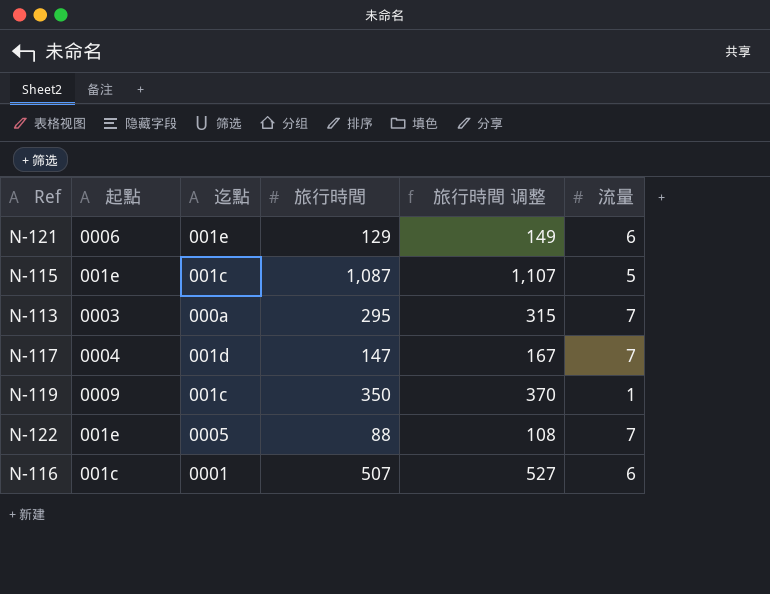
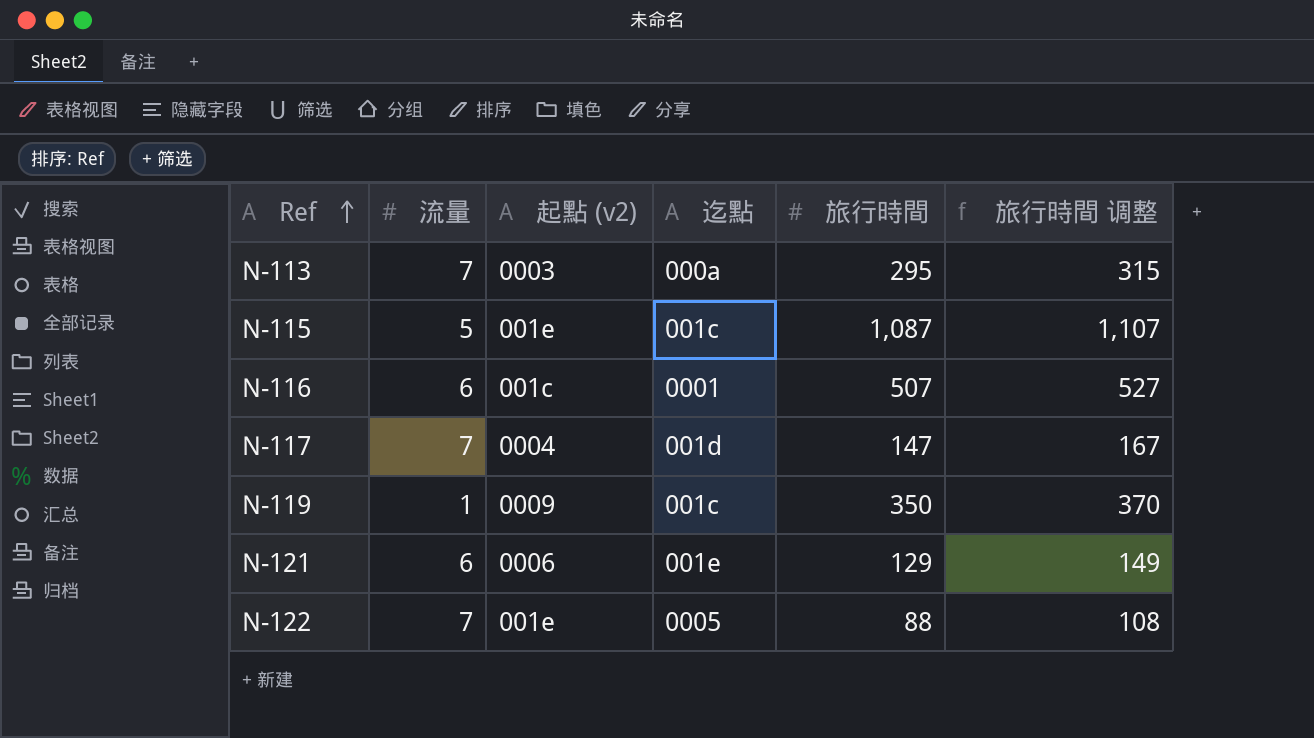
row order: none -> Ref ascending
column 流量 | position: 6 -> 2
column name: 起點 -> 起點 (v2)

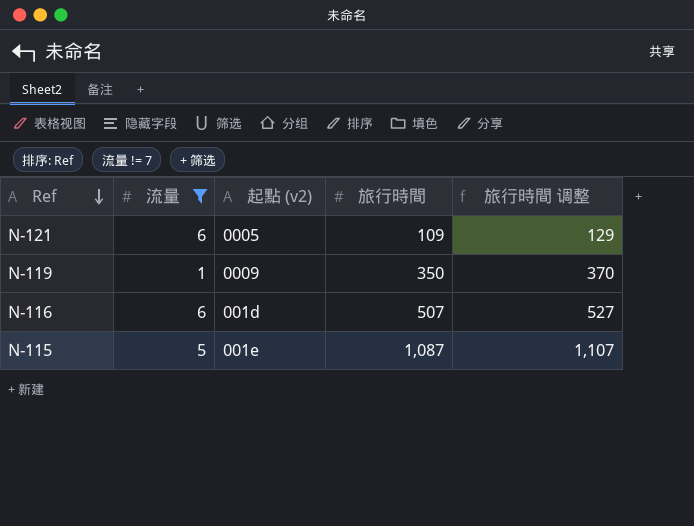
filter: none -> 流量 != 7
row order: Ref ascending -> Ref descending
column 迄點 | position: 4 -> none
N-121 | 起點 (v2): 0006 -> 0005
N-121 | 旅行時間: 129 -> 109
N-121 | 旅行時間 调整: 149 -> 129
N-116 | 起點 (v2): 001c -> 001d

